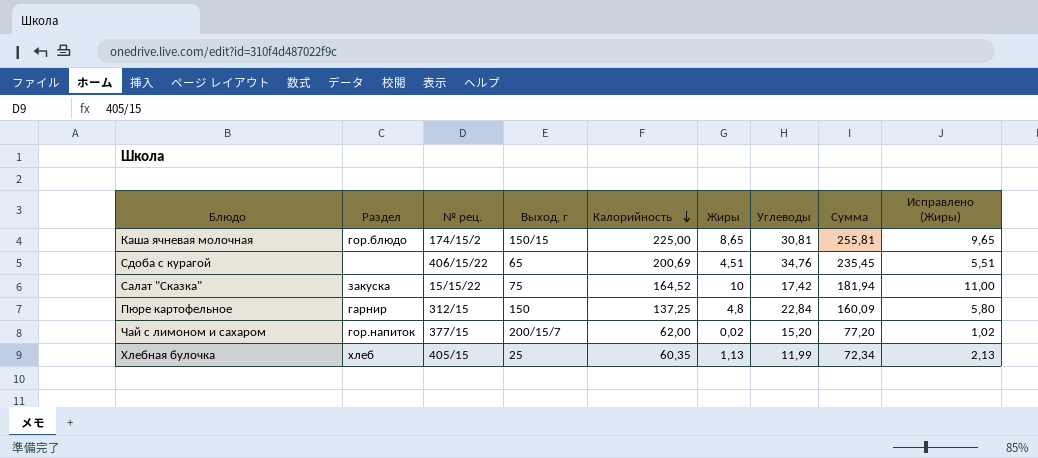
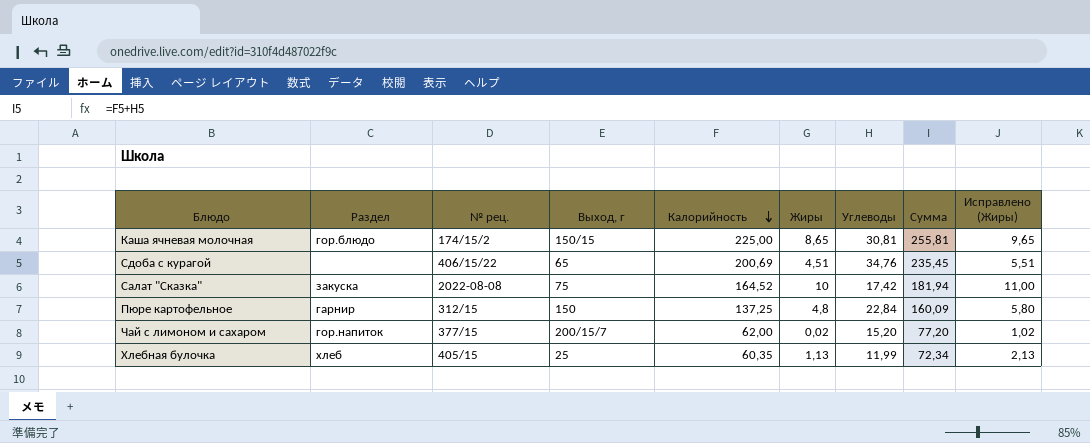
Салат "Сказка" | № рец.: 15/15/22 -> 2022-08-08

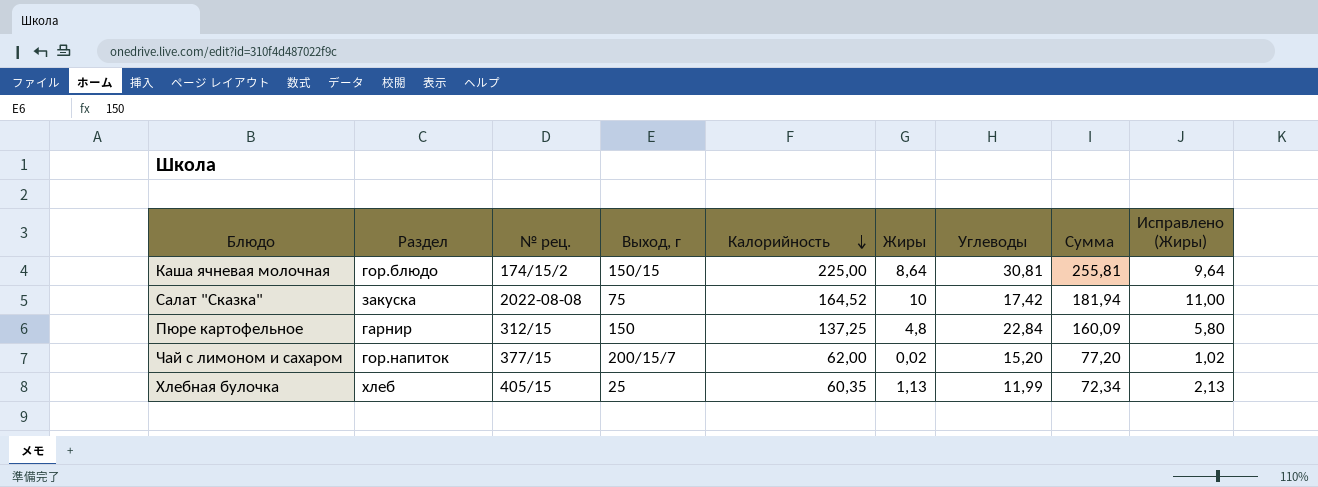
row Сдоба с курагой: none | 406/15/22 | 65 | 200,69 | 4,51 | 34,76 | 235,45 | 5,51 -> none
Каша ячневая молочная | Жиры: 8,65 -> 8,64
Каша ячневая молочная | Исправлено (Жиры): 9,65 -> 9,64

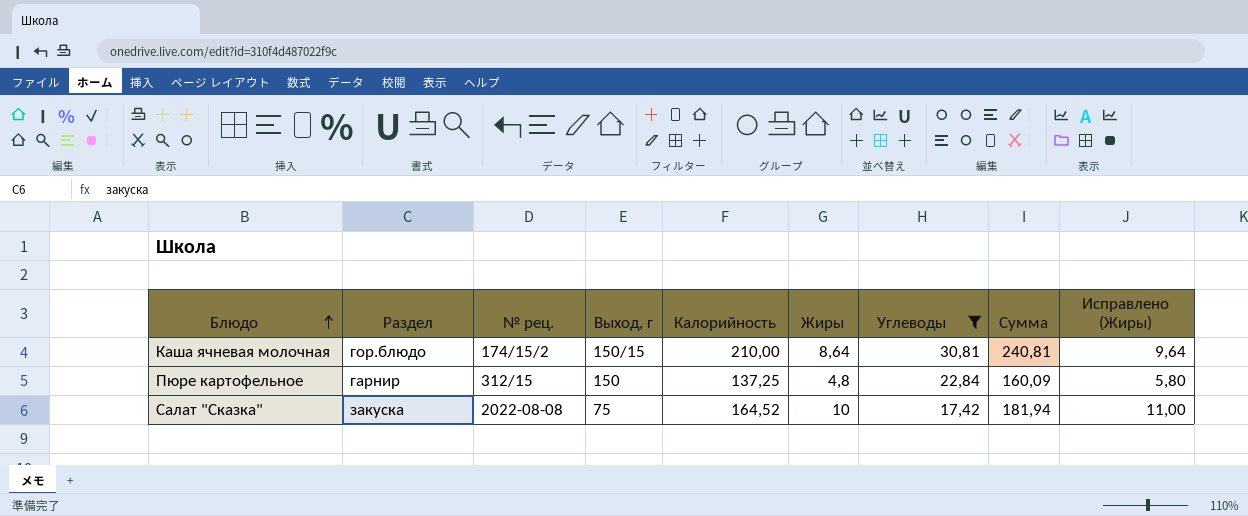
filter: none -> Углеводы >= 17,42
row order: Калорийность descending -> Блюдо ascending
Каша ячневая молочная | Калорийность: 225,00 -> 210,00
Каша ячневая молочная | Сумма: 255,81 -> 240,81

